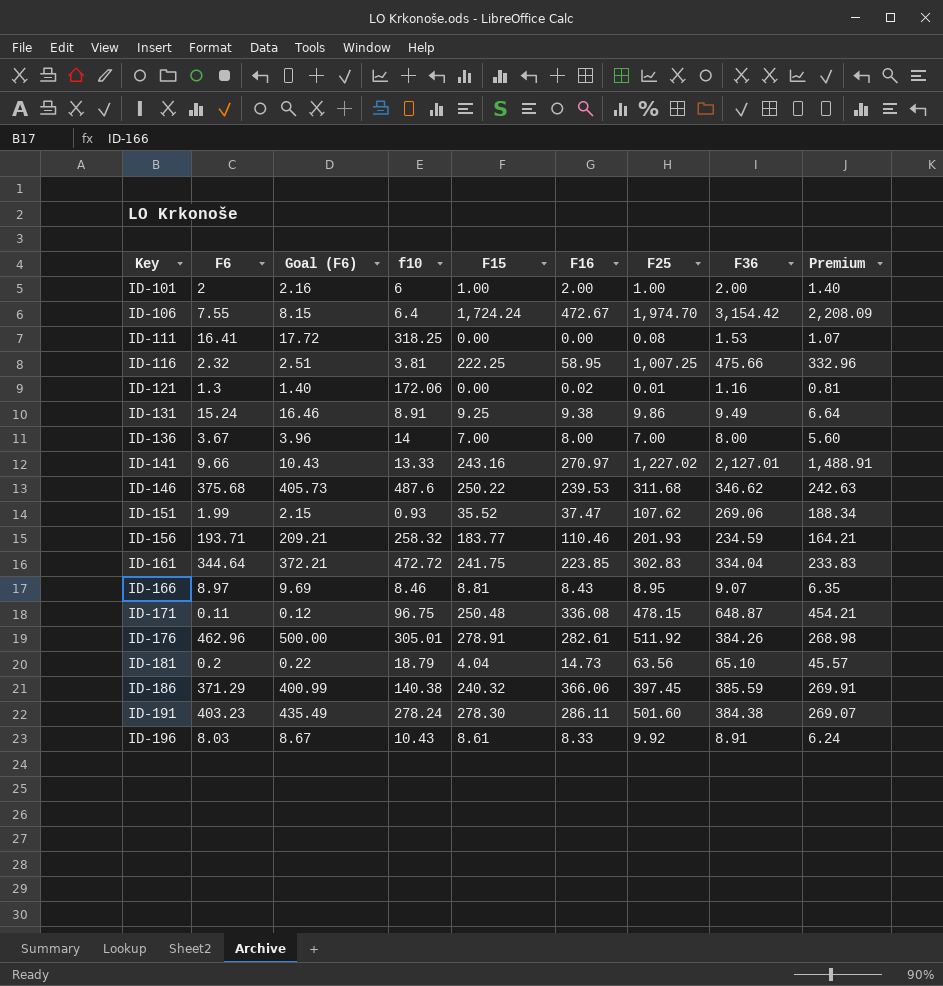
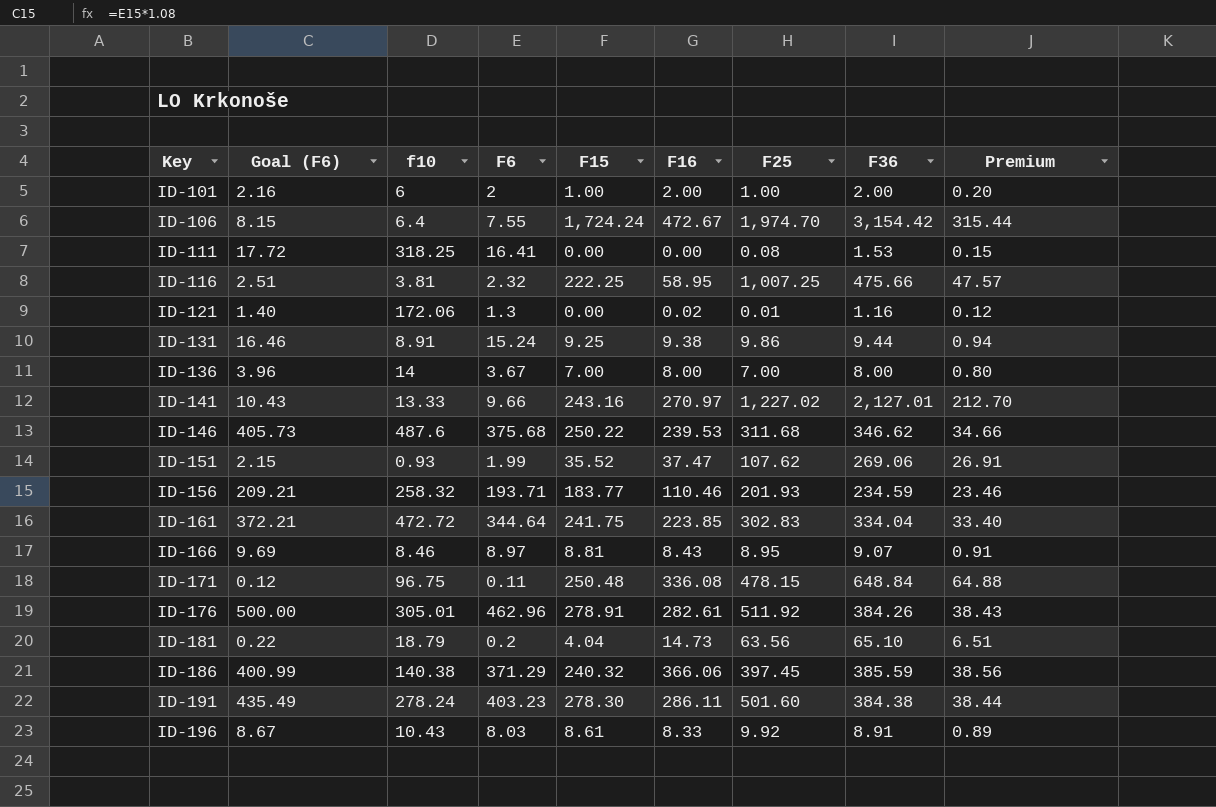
column F6 | position: 2 -> 4
column Premium | formula: [F36] * 0.7 -> [F36] * 0.1
ID-131 | F36: 9.49 -> 9.44
ID-171 | F36: 648.87 -> 648.84

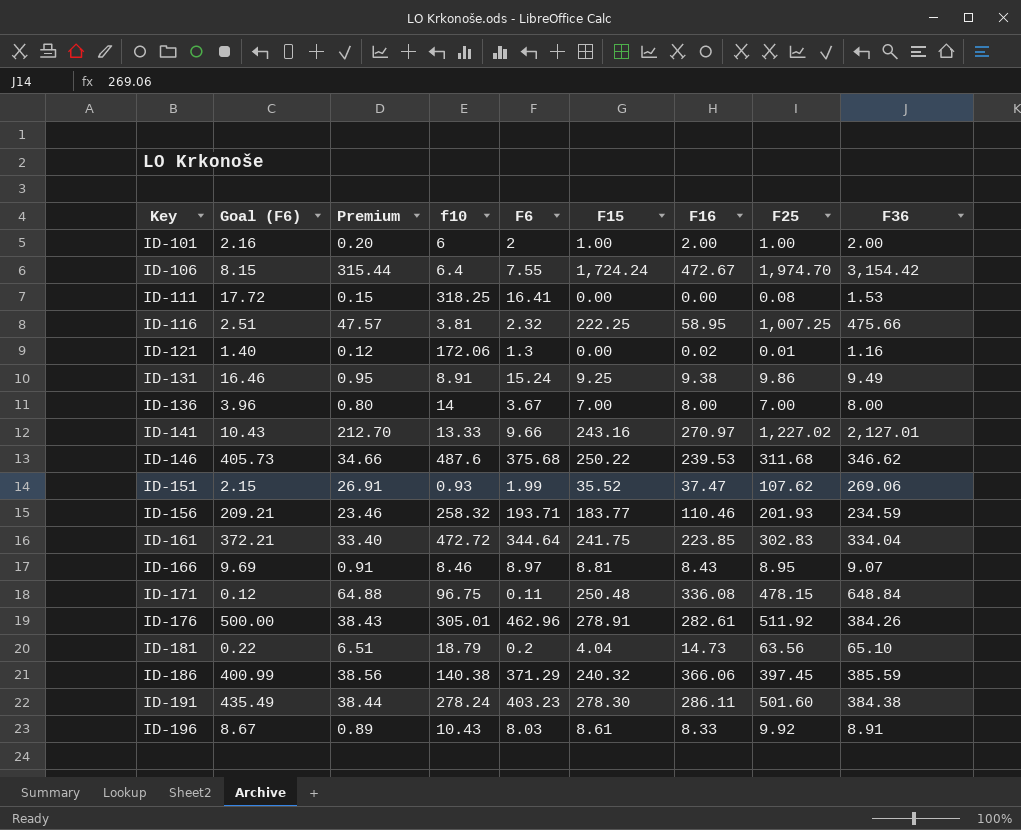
column Premium | position: 9 -> 3
ID-131 | Premium: 0.94 -> 0.95
ID-131 | F36: 9.44 -> 9.49

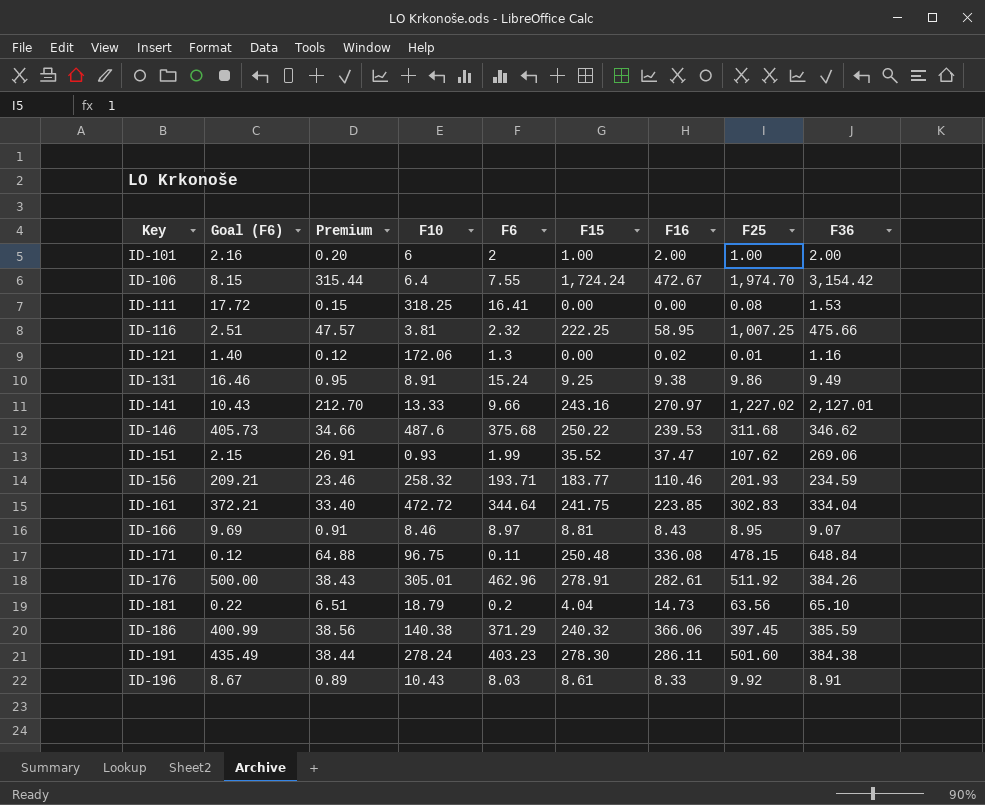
column name: f10 -> F10
row ID-136: 3.96 | 0.80 | 14 | 3.67 | 7.00 | 8.00 | 7.00 | 8.00 -> none

